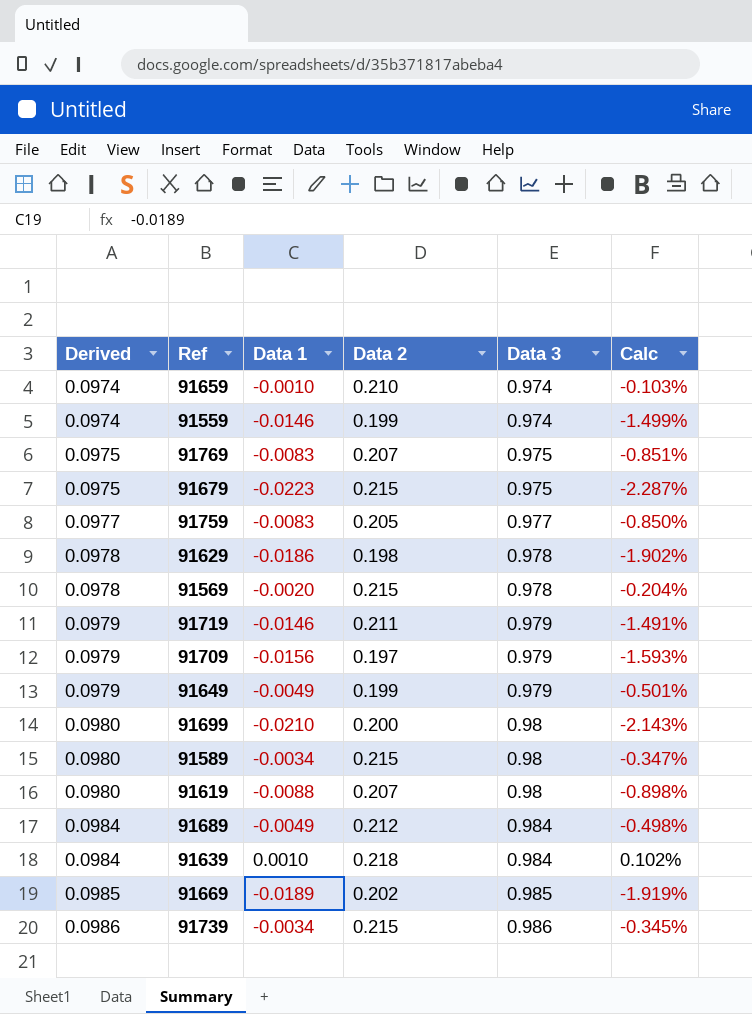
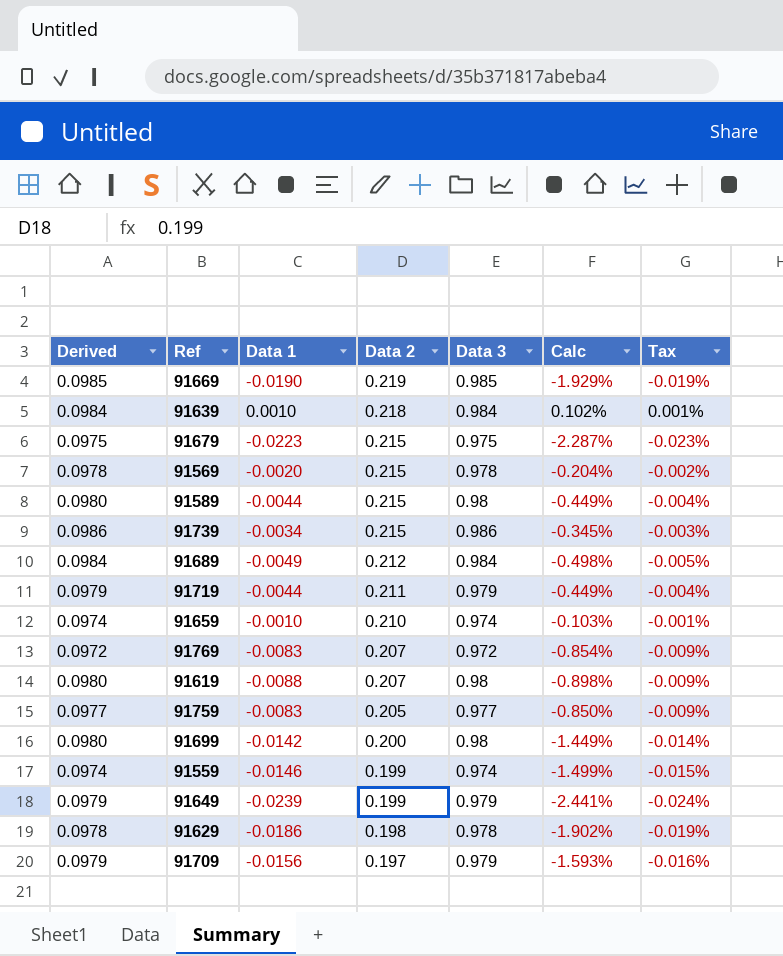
row order: Derived ascending -> Data 2 descending
column Tax | formula: none -> [Calc] * 0.01
91669 | Data 1: -0.0189 -> -0.0190
91669 | Data 2: 0.202 -> 0.219
91669 | Calc: -1.919% -> -1.929%
91589 | Data 1: -0.0034 -> -0.0044
91589 | Calc: -0.347% -> -0.449%
91719 | Data 1: -0.0146 -> -0.0044
91719 | Calc: -1.491% -> -0.449%
91769 | Derived: 0.0975 -> 0.0972
91769 | Data 3: 0.975 -> 0.972
91769 | Calc: -0.851% -> -0.854%
91699 | Data 1: -0.0210 -> -0.0142
91699 | Calc: -2.143% -> -1.449%
91649 | Data 1: -0.0049 -> -0.0239
91649 | Calc: -0.501% -> -2.441%

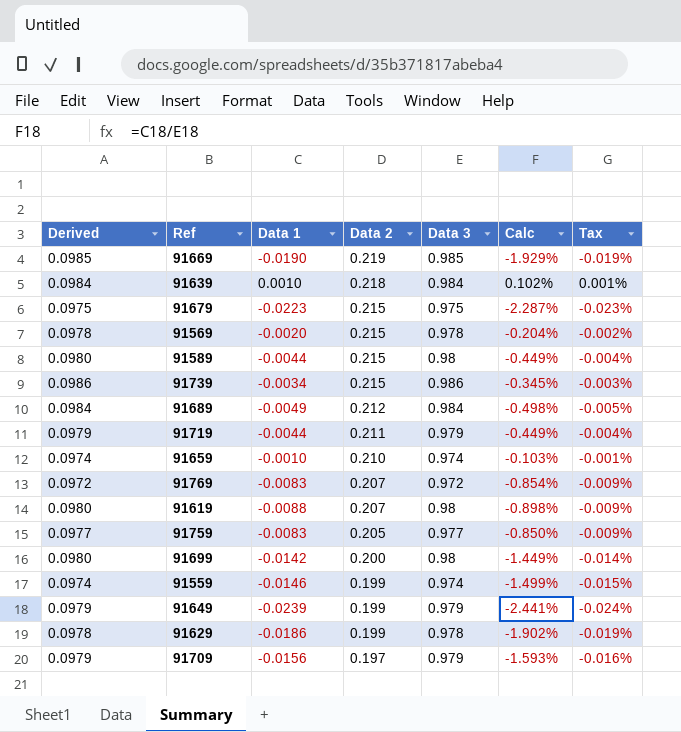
91629 | Data 2: 0.198 -> 0.199

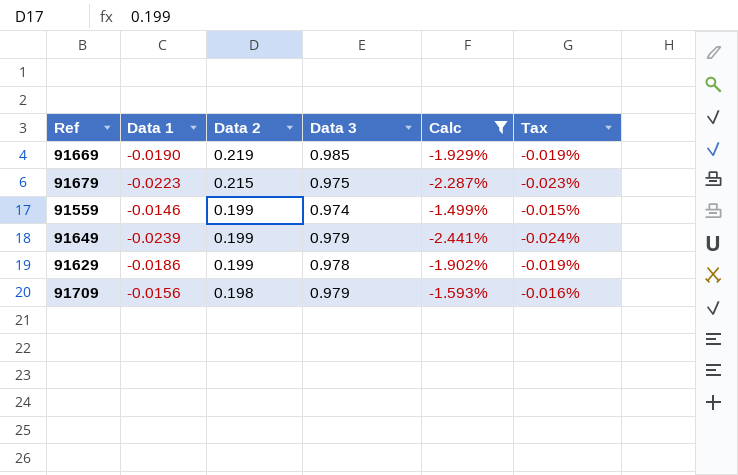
filter: none -> Calc <= -1.499%
column Derived | formula: [Data 3] * 0.1 -> none
91709 | Data 2: 0.197 -> 0.198

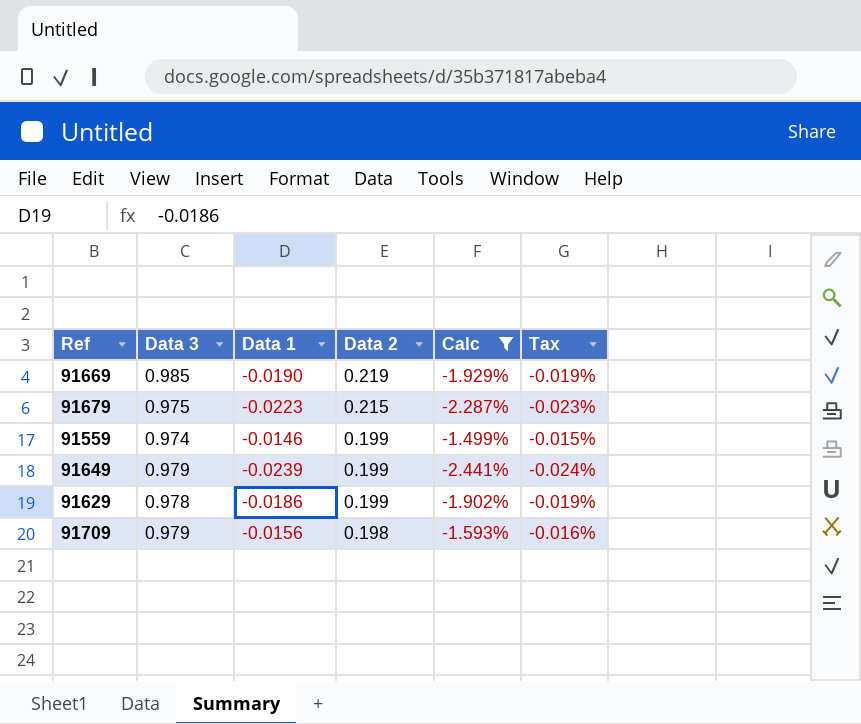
column Data 3 | position: 4 -> 2

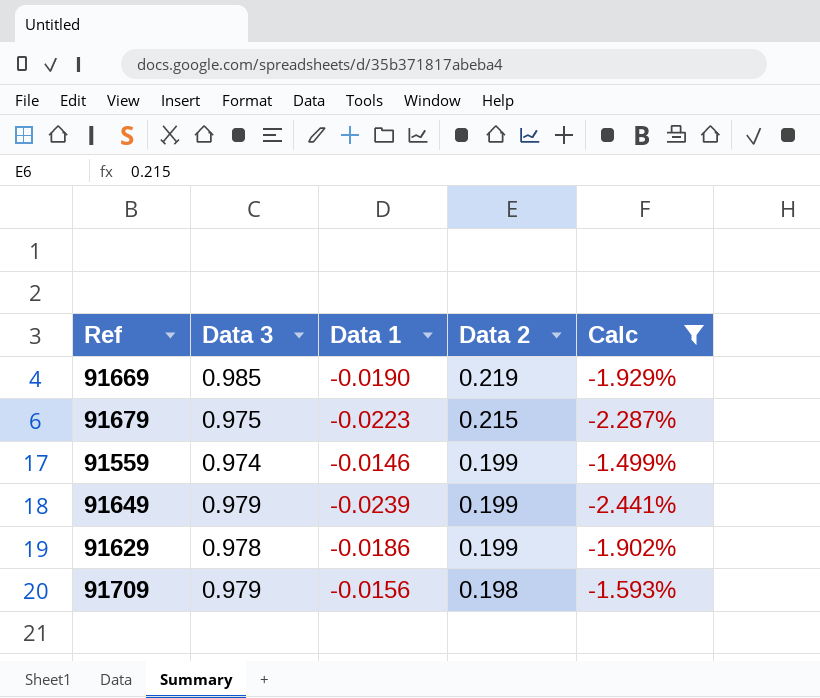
column Tax | formula: [Calc] * 0.01 -> none

